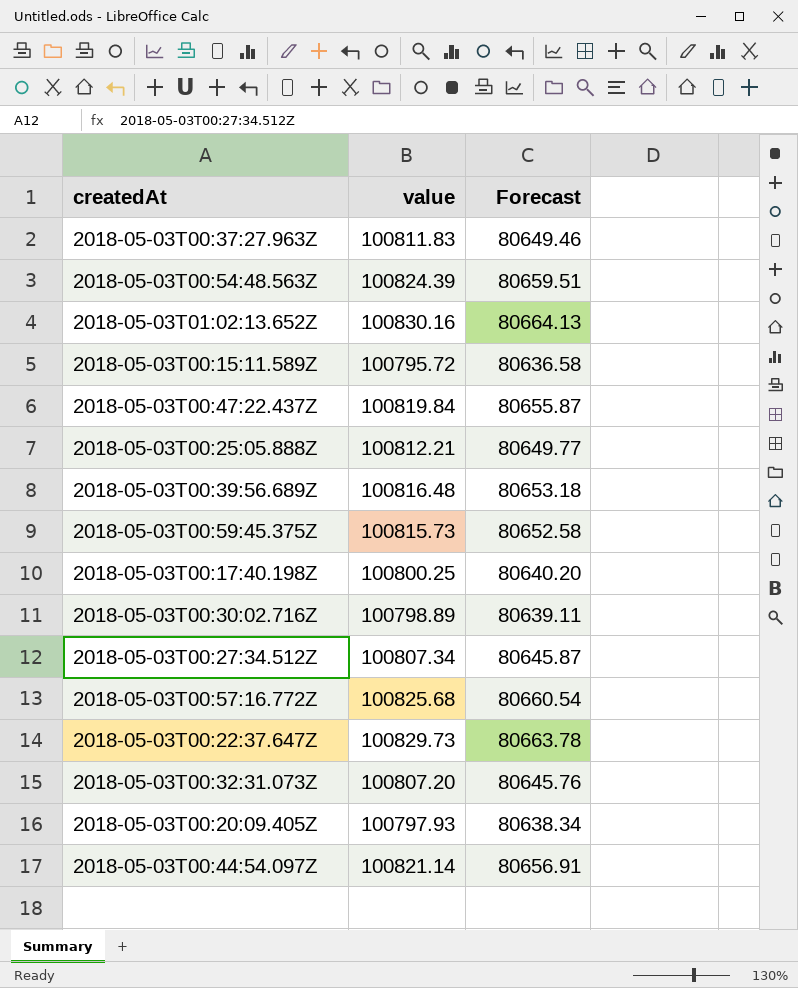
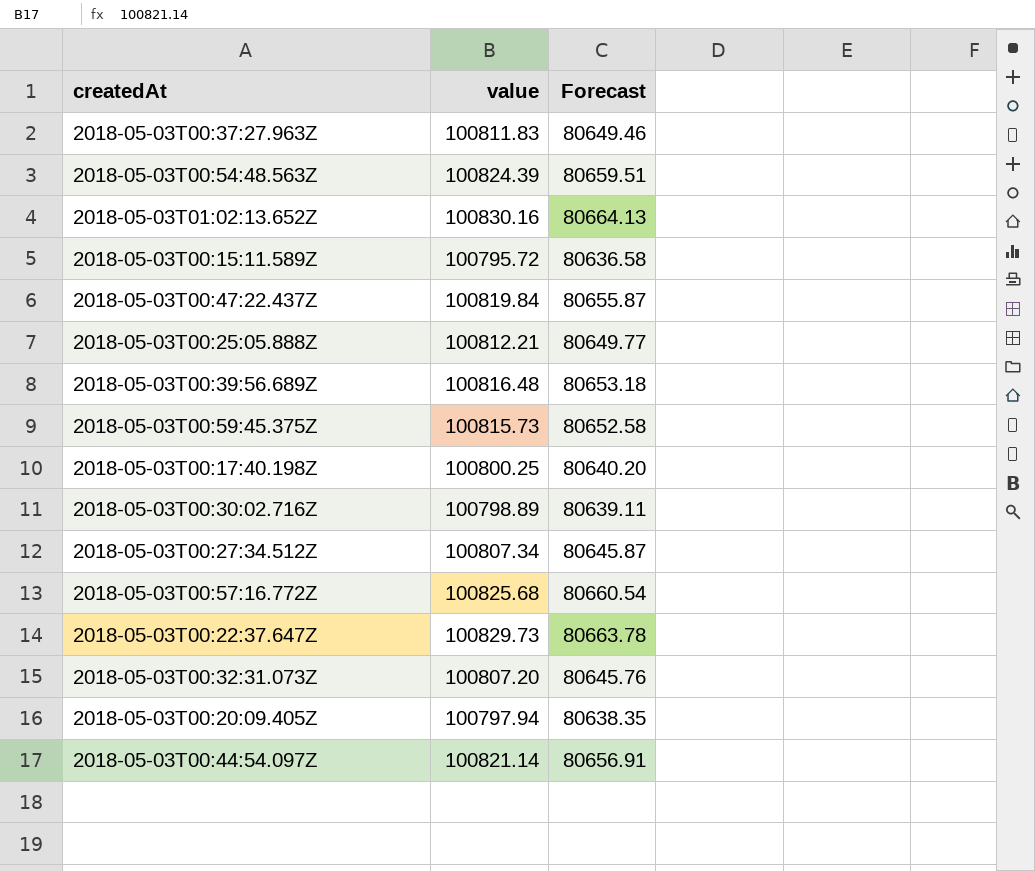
2018-05-03T00:20:09.405Z | value: 100797.93 -> 100797.94
2018-05-03T00:20:09.405Z | Forecast: 80638.34 -> 80638.35

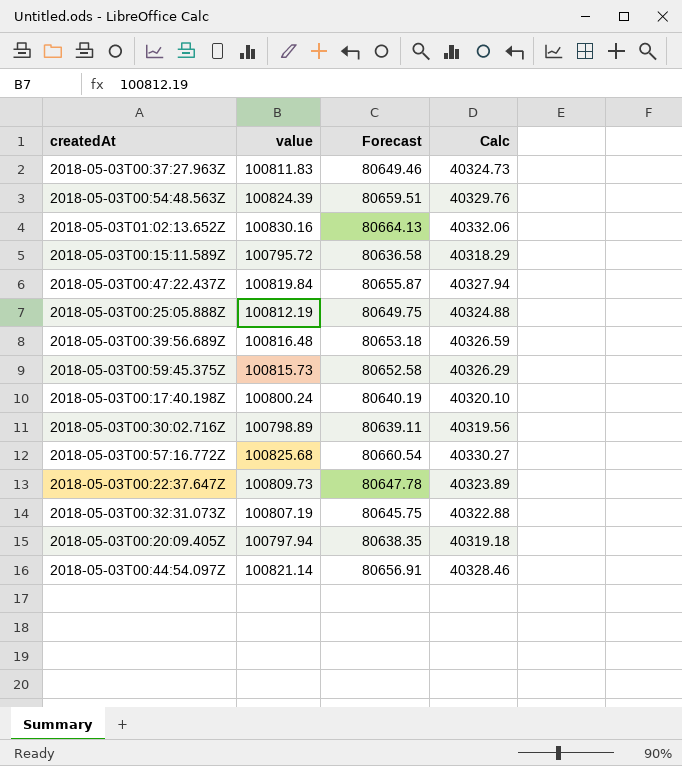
column Calc | formula: none -> [value] * 0.4
row 2018-05-03T00:27:34.512Z: 100807.34 | 80645.87 -> none
2018-05-03T00:25:05.888Z | value: 100812.21 -> 100812.19
2018-05-03T00:25:05.888Z | Forecast: 80649.77 -> 80649.75
2018-05-03T00:17:40.198Z | value: 100800.25 -> 100800.24
2018-05-03T00:17:40.198Z | Forecast: 80640.20 -> 80640.19
2018-05-03T00:22:37.647Z | value: 100829.73 -> 100809.73
2018-05-03T00:22:37.647Z | Forecast: 80663.78 -> 80647.78
2018-05-03T00:32:31.073Z | value: 100807.20 -> 100807.19
2018-05-03T00:32:31.073Z | Forecast: 80645.76 -> 80645.75

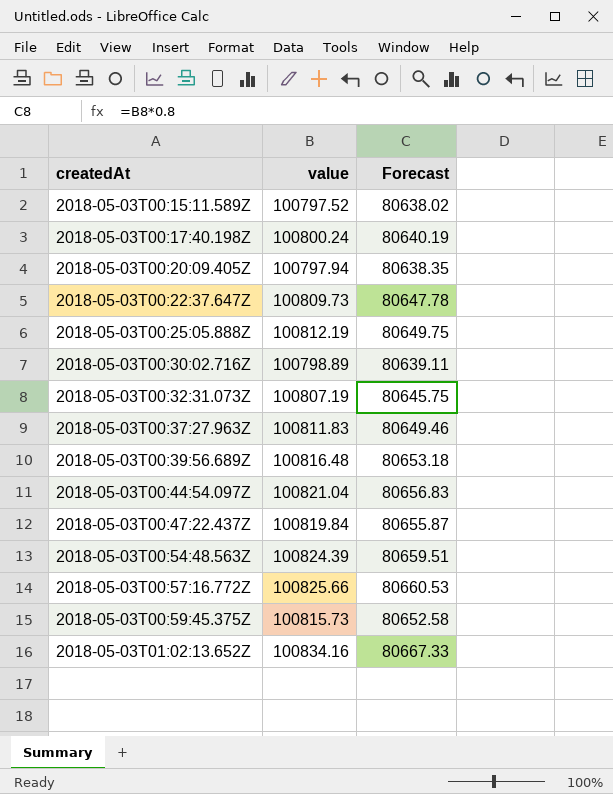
row order: none -> createdAt ascending
column Calc | formula: [value] * 0.4 -> none
2018-05-03T00:15:11.589Z | value: 100795.72 -> 100797.52
2018-05-03T00:15:11.589Z | Forecast: 80636.58 -> 80638.02
2018-05-03T00:44:54.097Z | value: 100821.14 -> 100821.04
2018-05-03T00:44:54.097Z | Forecast: 80656.91 -> 80656.83
2018-05-03T00:57:16.772Z | value: 100825.68 -> 100825.66
2018-05-03T00:57:16.772Z | Forecast: 80660.54 -> 80660.53
2018-05-03T01:02:13.652Z | value: 100830.16 -> 100834.16
2018-05-03T01:02:13.652Z | Forecast: 80664.13 -> 80667.33

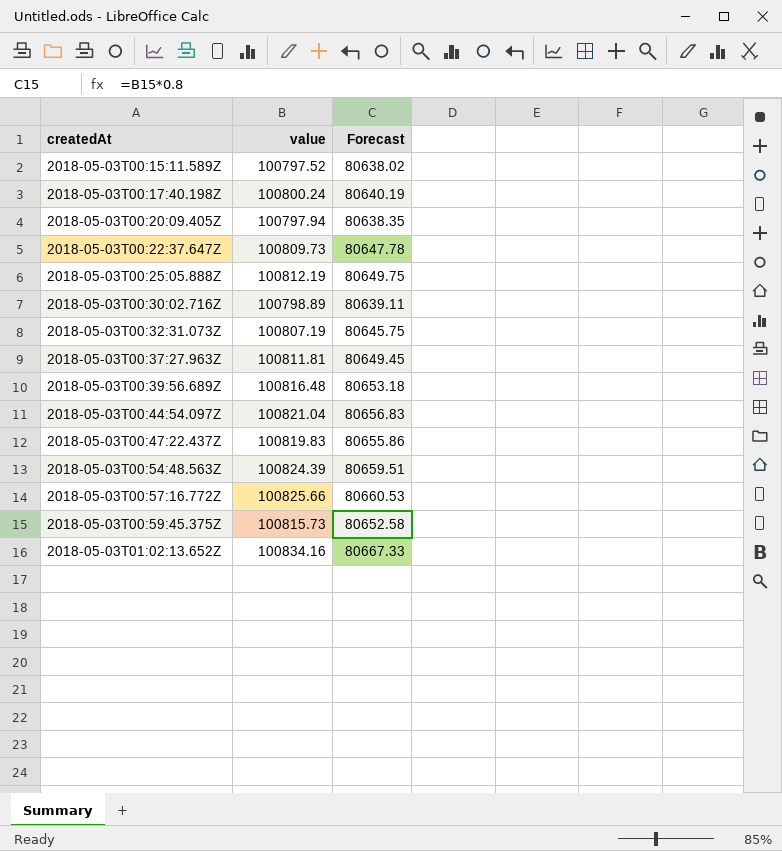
2018-05-03T00:37:27.963Z | value: 100811.83 -> 100811.81
2018-05-03T00:37:27.963Z | Forecast: 80649.46 -> 80649.45
2018-05-03T00:47:22.437Z | value: 100819.84 -> 100819.83
2018-05-03T00:47:22.437Z | Forecast: 80655.87 -> 80655.86

